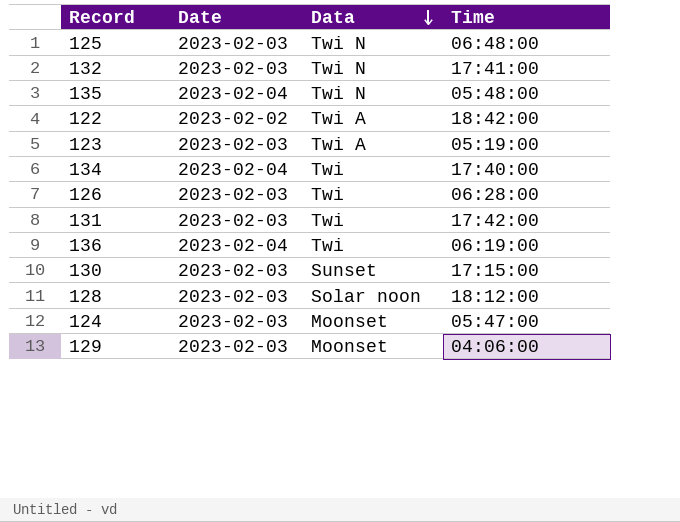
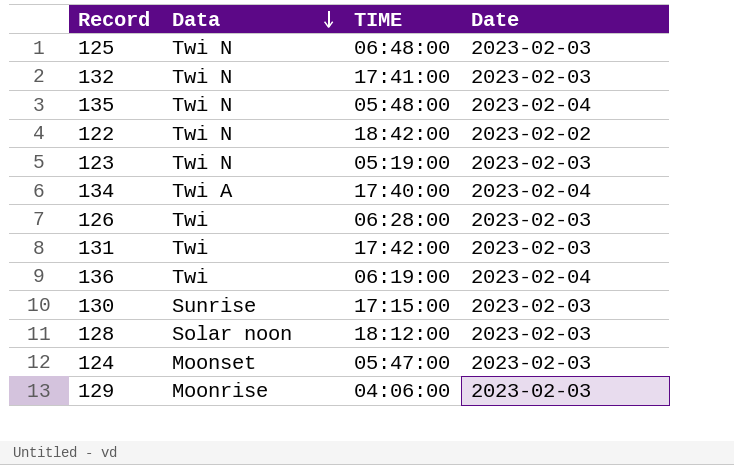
column name: Time -> TIME
column Date | position: 2 -> 4
122 | Data: Twi A -> Twi N
123 | Data: Twi A -> Twi N
134 | Data: Twi -> Twi A
130 | Data: Sunset -> Sunrise
129 | Data: Moonset -> Moonrise

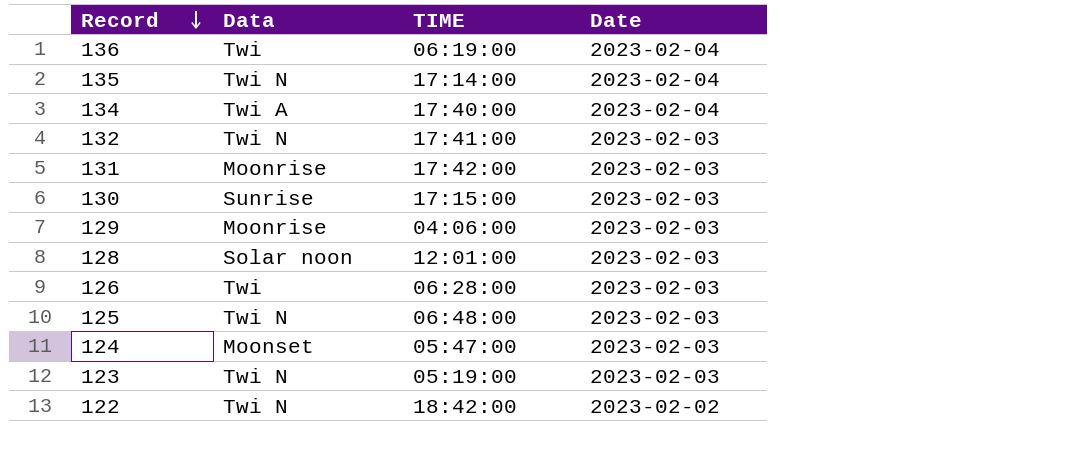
row order: Data descending -> Record descending
135 | TIME: 05:48:00 -> 17:14:00
131 | Data: Twi -> Moonrise
128 | TIME: 18:12:00 -> 12:01:00

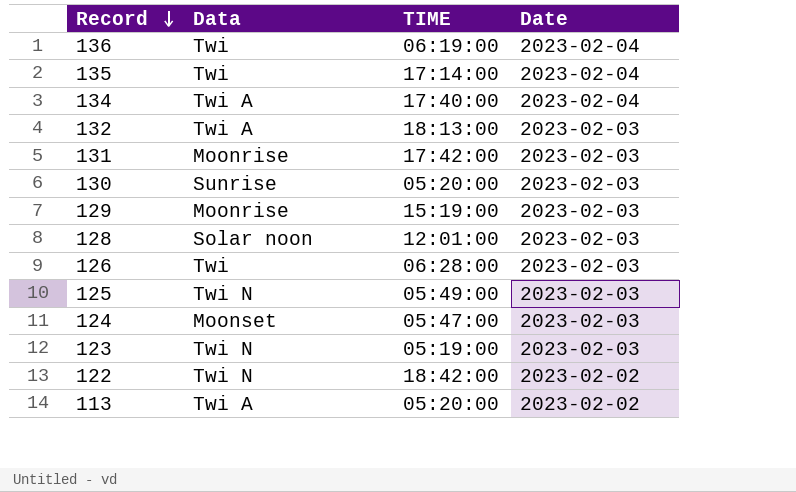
135 | Data: Twi N -> Twi
132 | Data: Twi N -> Twi A
132 | TIME: 17:41:00 -> 18:13:00
130 | TIME: 17:15:00 -> 05:20:00
129 | TIME: 04:06:00 -> 15:19:00
125 | TIME: 06:48:00 -> 05:49:00
row 113: none -> Twi A | 05:20:00 | 2023-02-02

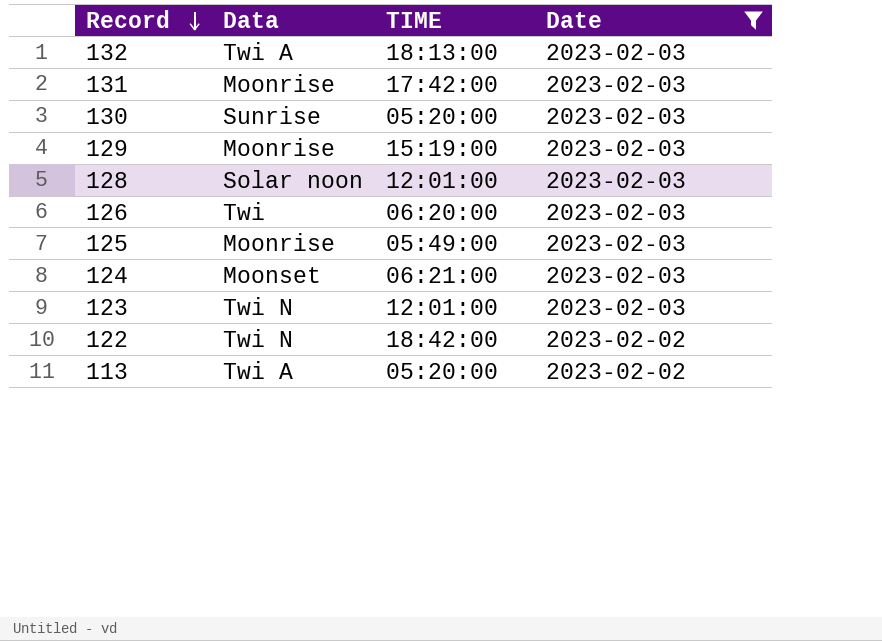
filter: none -> Date != 2023-02-04
126 | TIME: 06:28:00 -> 06:20:00
125 | Data: Twi N -> Moonrise
124 | TIME: 05:47:00 -> 06:21:00
123 | TIME: 05:19:00 -> 12:01:00

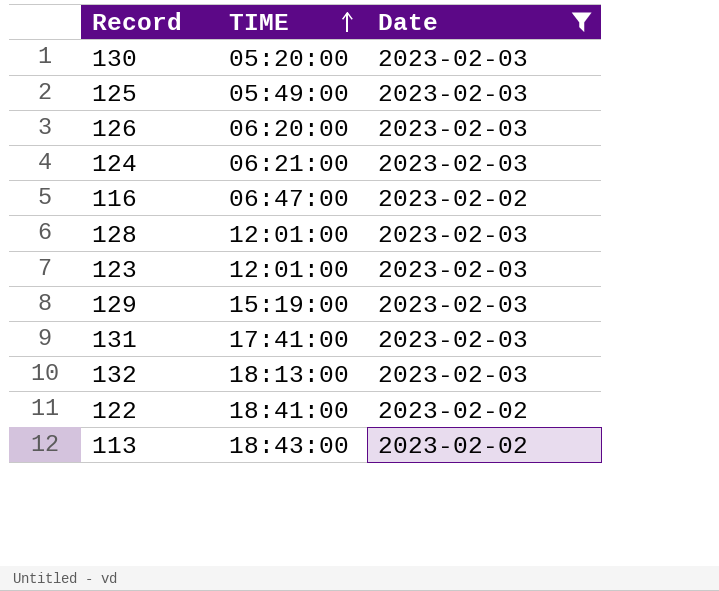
row order: Record descending -> TIME ascending
column Data | position: 2 -> none
row 116: none -> 06:47:00 | 2023-02-02
131 | TIME: 17:42:00 -> 17:41:00
122 | TIME: 18:42:00 -> 18:41:00
113 | TIME: 05:20:00 -> 18:43:00

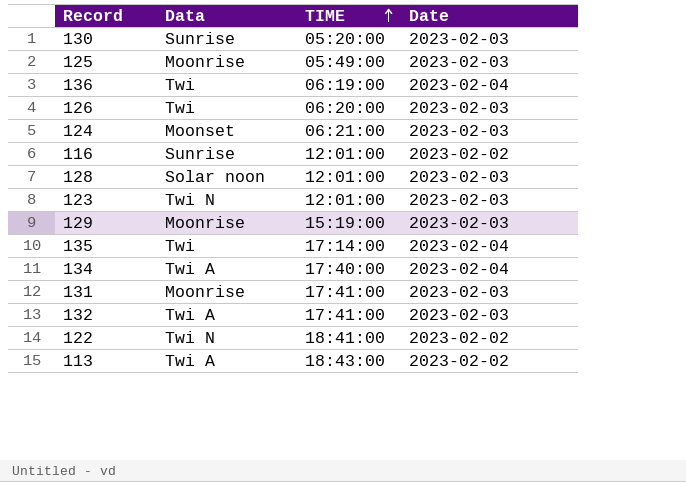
filter: Date != 2023-02-04 -> none
column Data | position: none -> 2
116 | TIME: 06:47:00 -> 12:01:00
132 | TIME: 18:13:00 -> 17:41:00

